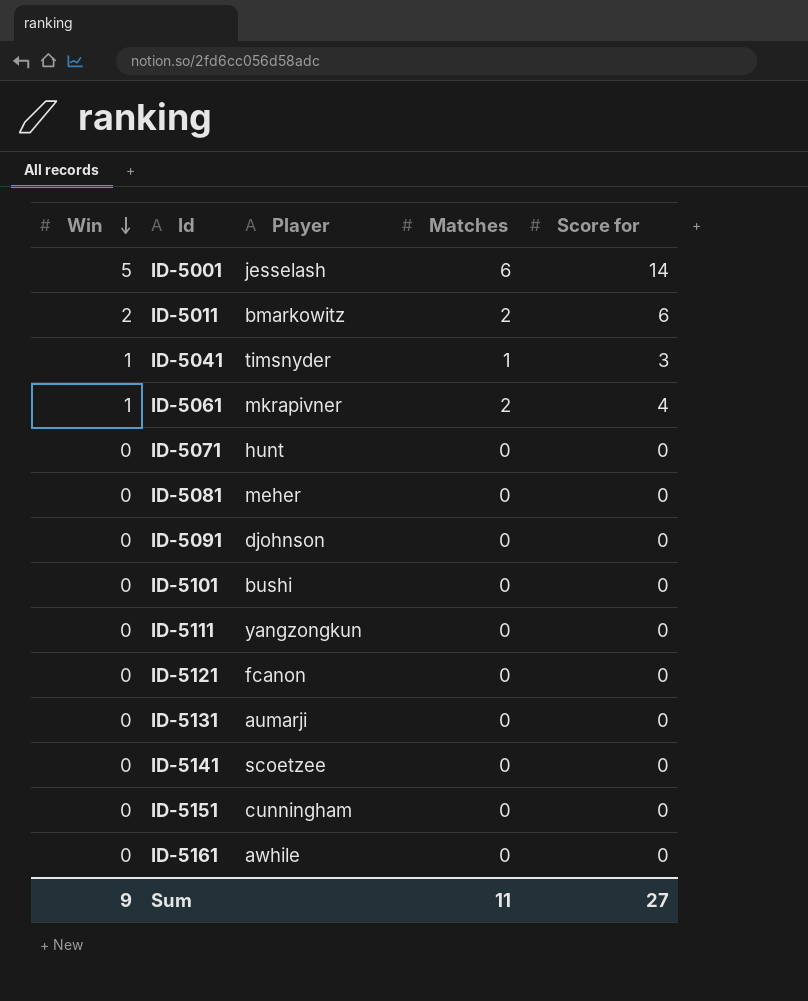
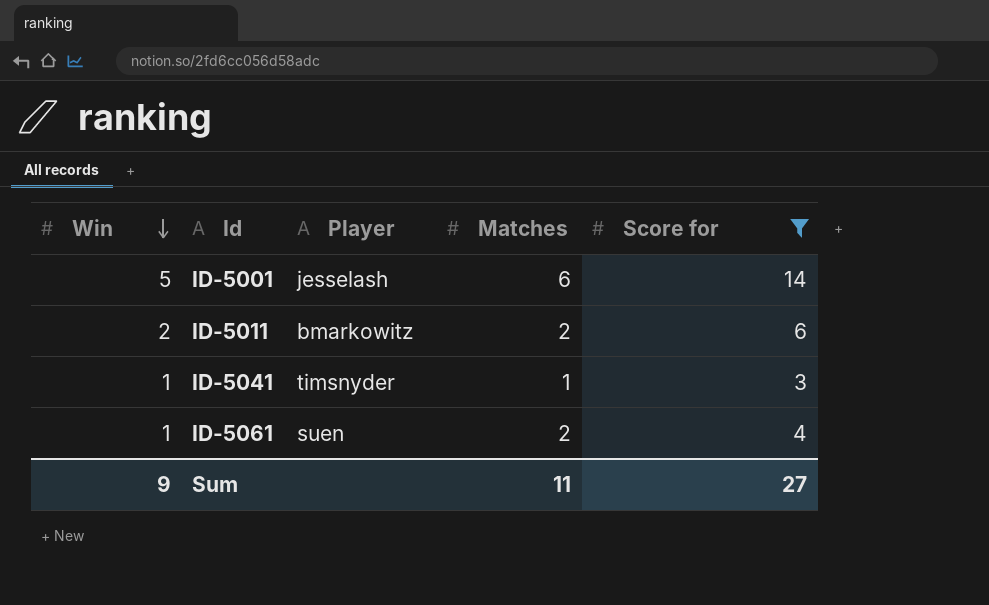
filter: none -> Score for != 0
ID-5061 | Player: mkrapivner -> suen

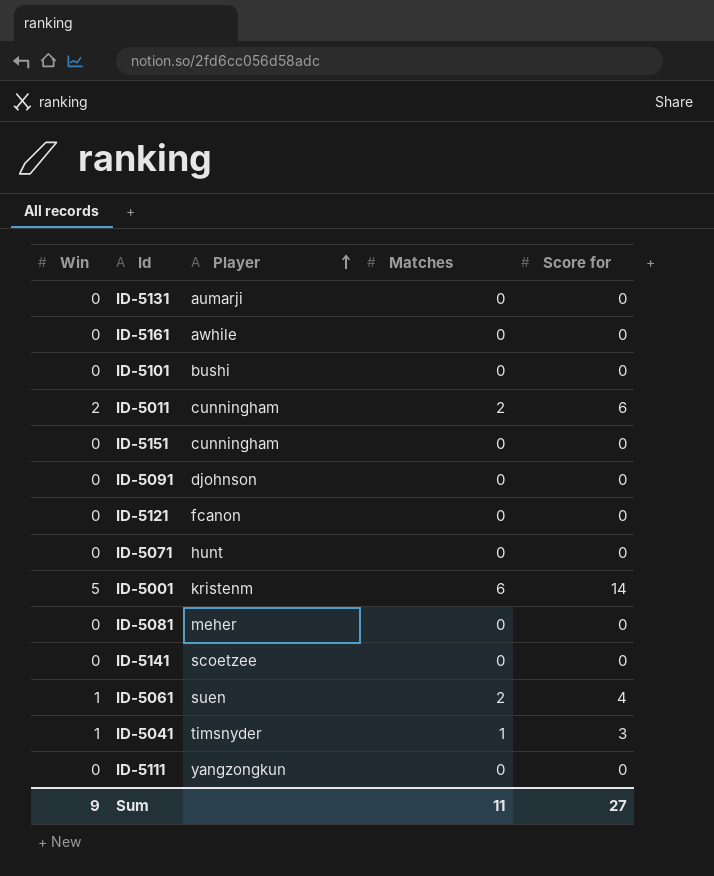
filter: Score for != 0 -> none
row order: Win descending -> Player ascending
ID-5011 | Player: bmarkowitz -> cunningham
ID-5001 | Player: jesselash -> kristenm

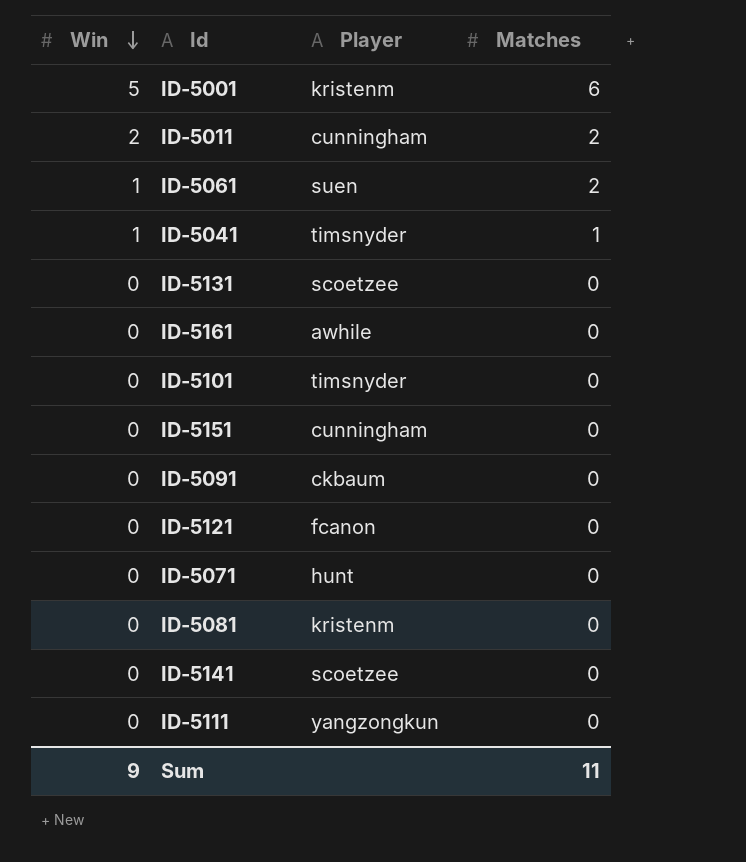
row order: Player ascending -> Win descending
column Score for | position: 5 -> none
ID-5131 | Player: aumarji -> scoetzee
ID-5101 | Player: bushi -> timsnyder
ID-5091 | Player: djohnson -> ckbaum
ID-5081 | Player: meher -> kristenm

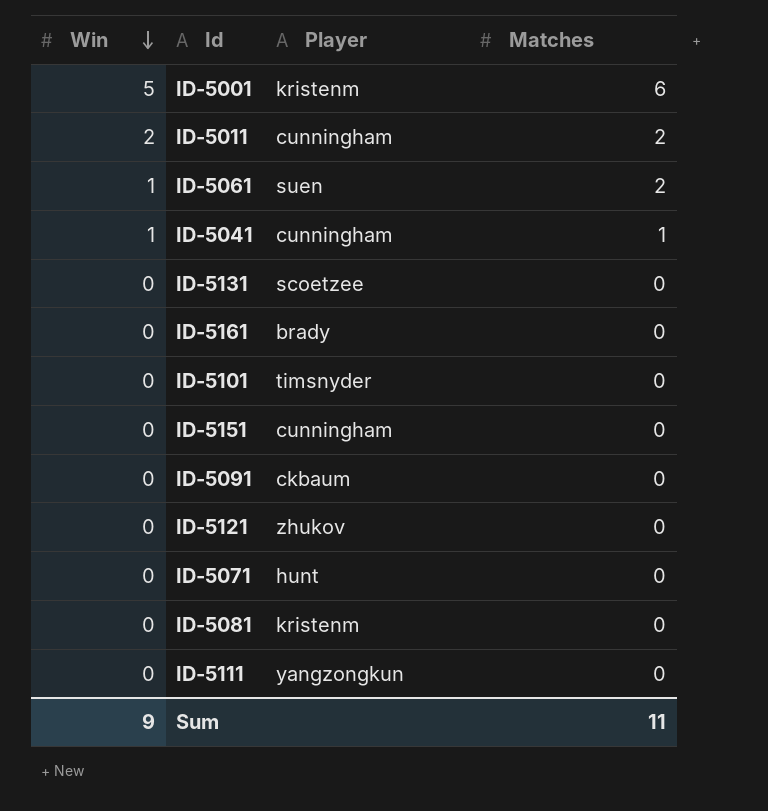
row ID-5141: 0 | scoetzee | 0 -> none
ID-5041 | Player: timsnyder -> cunningham
ID-5161 | Player: awhile -> brady
ID-5121 | Player: fcanon -> zhukov

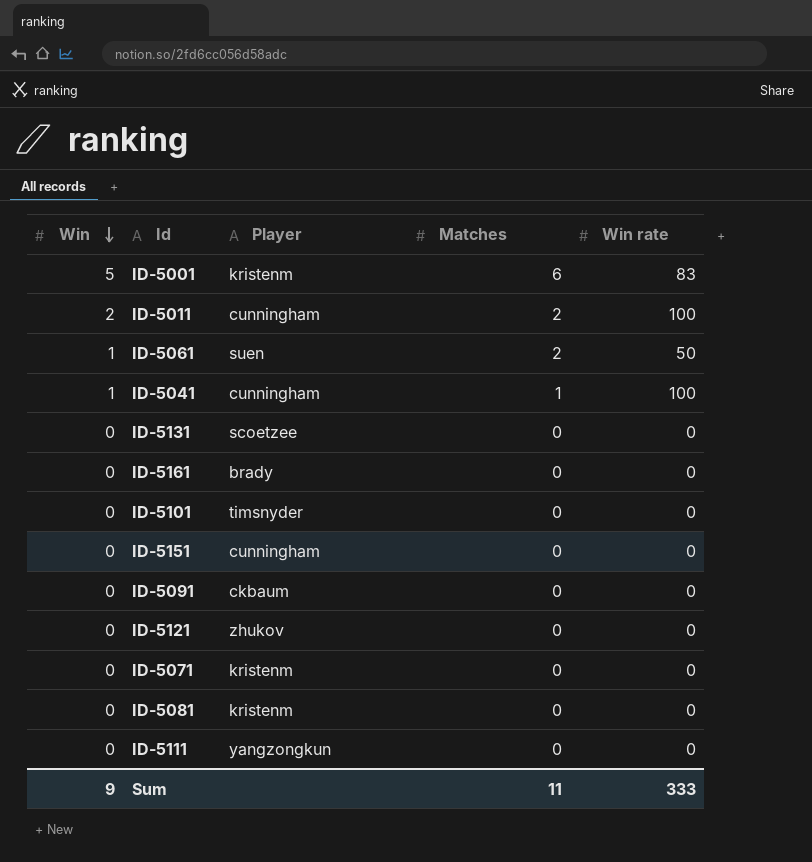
column Win rate | position: none -> 5
ID-5071 | Player: hunt -> kristenm

